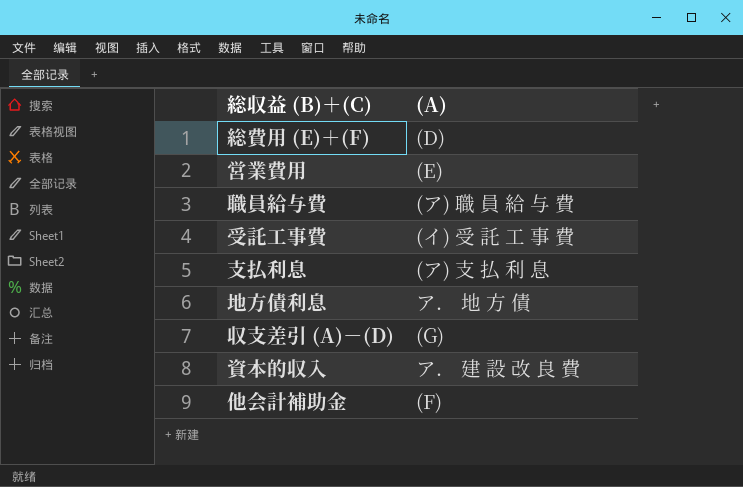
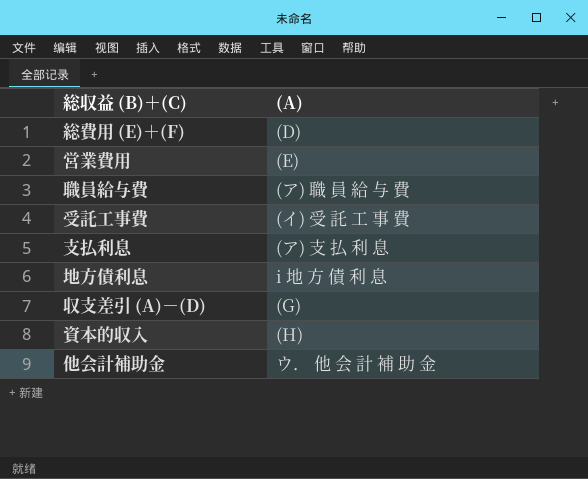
地方債利息 | (A): ア． 地 方 債 -> i 地 方 債 利 息
資本的収入 | (A): ア． 建 設 改 良 費 -> (H)
他会計補助金 | (A): (F) -> ウ． 他 会 計 補 助 金

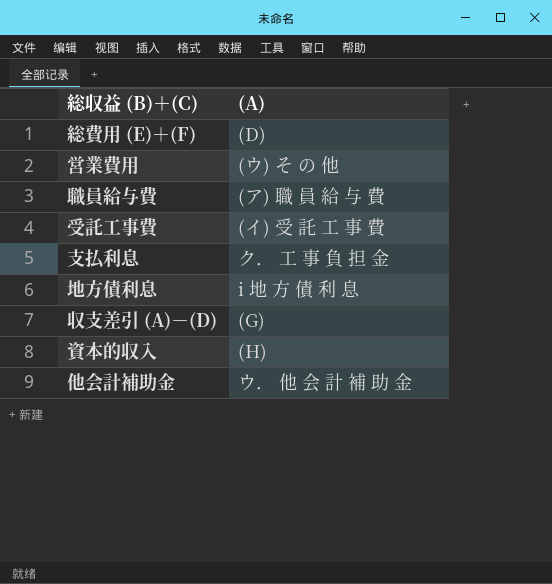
営業費用 | (A): (E) -> (ウ) そ の 他
支払利息 | (A): (ア) 支 払 利 息 -> ク． 工 事 負 担 金

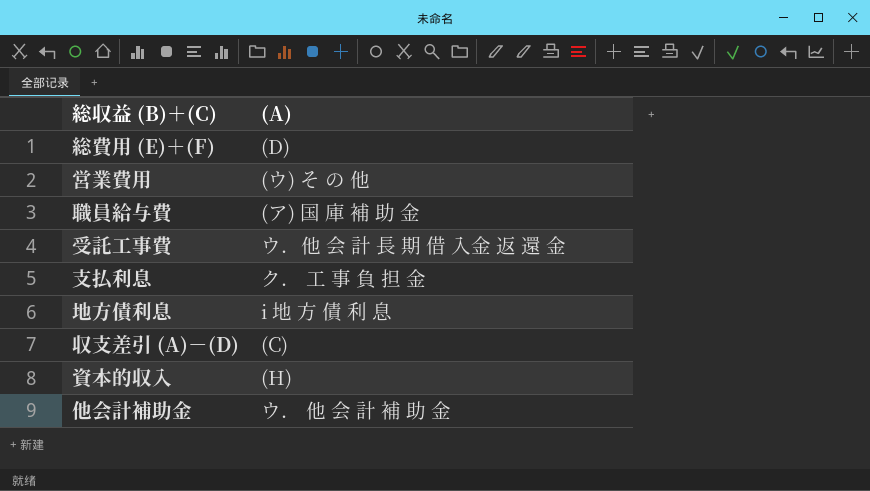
職員給与費 | (A): (ア) 職 員 給 与 費 -> (ア) 国 庫 補 助 金
受託工事費 | (A): (イ) 受 託 工 事 費 -> ウ．他 会 計 長 期 借 入金 返 還 金
収支差引 (A)－(D) | (A): (G) -> (C)

